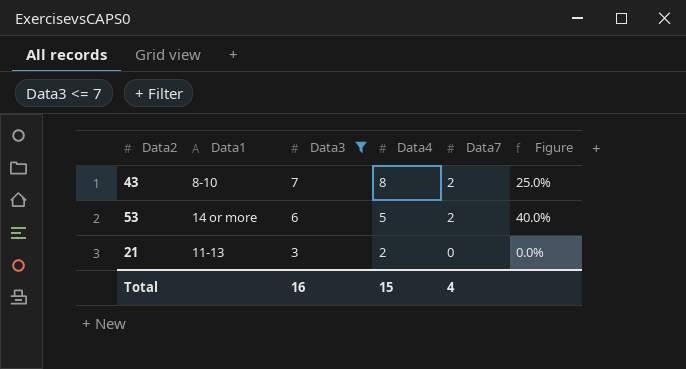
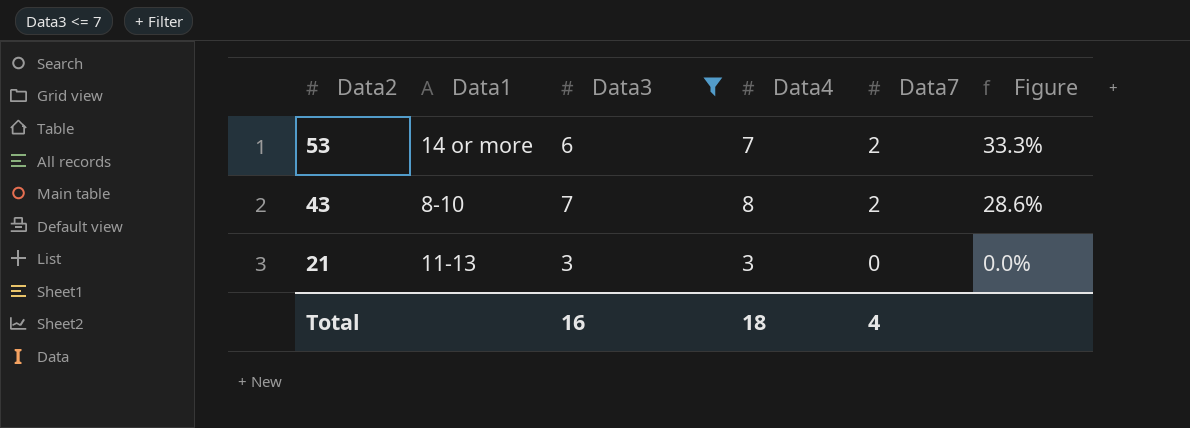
row order: Data3 descending -> Data2 descending
column Figure | formula: [Data7] / [Data4] -> [Data7] / [Data3]
53 | Data4: 5 -> 7
21 | Data4: 2 -> 3
Total | Data4: 15 -> 18

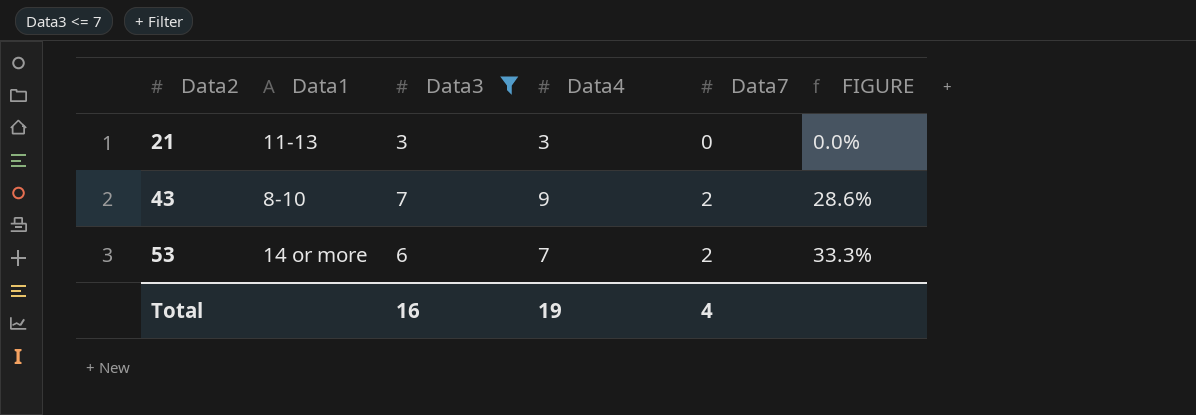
row order: Data2 descending -> Data2 ascending
column name: Figure -> FIGURE
43 | Data4: 8 -> 9
Total | Data4: 18 -> 19

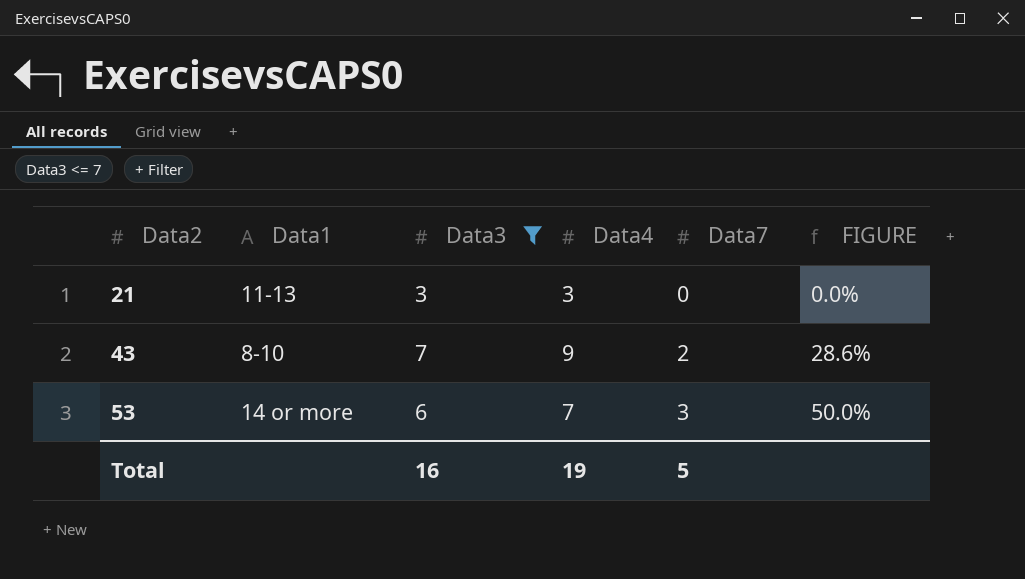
53 | Data7: 2 -> 3
53 | FIGURE: 33.3% -> 50.0%
Total | Data7: 4 -> 5

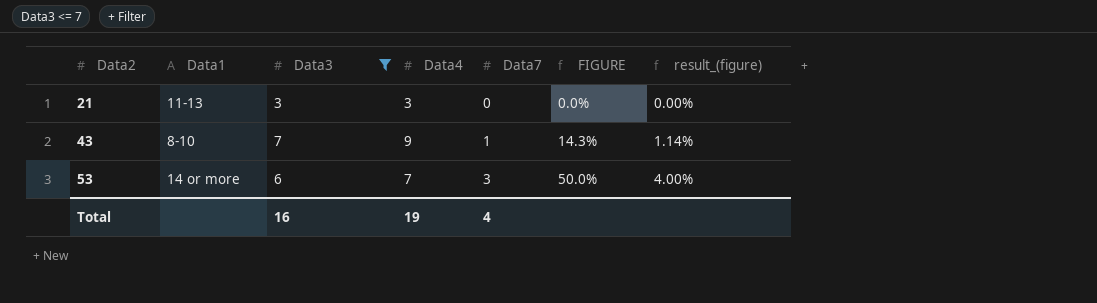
column result_(figure) | formula: none -> [FIGURE] * 0.08
43 | Data7: 2 -> 1
43 | FIGURE: 28.6% -> 14.3%
Total | Data7: 5 -> 4

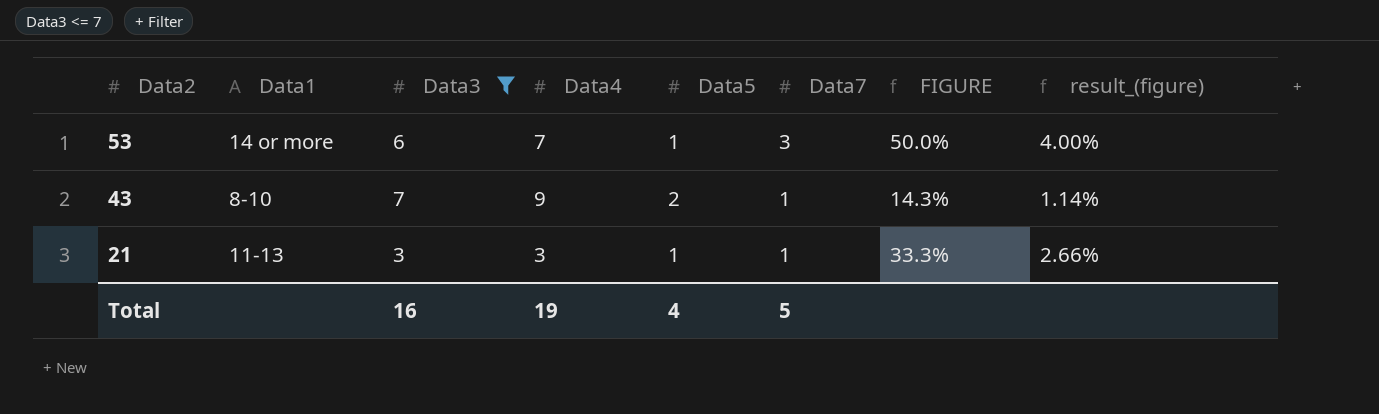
row order: Data2 ascending -> Data2 descending
column Data5 | position: none -> 5
21 | Data7: 0 -> 1
21 | FIGURE: 0.0% -> 33.3%
21 | result_(figure): 0.00% -> 2.66%
Total | Data7: 4 -> 5

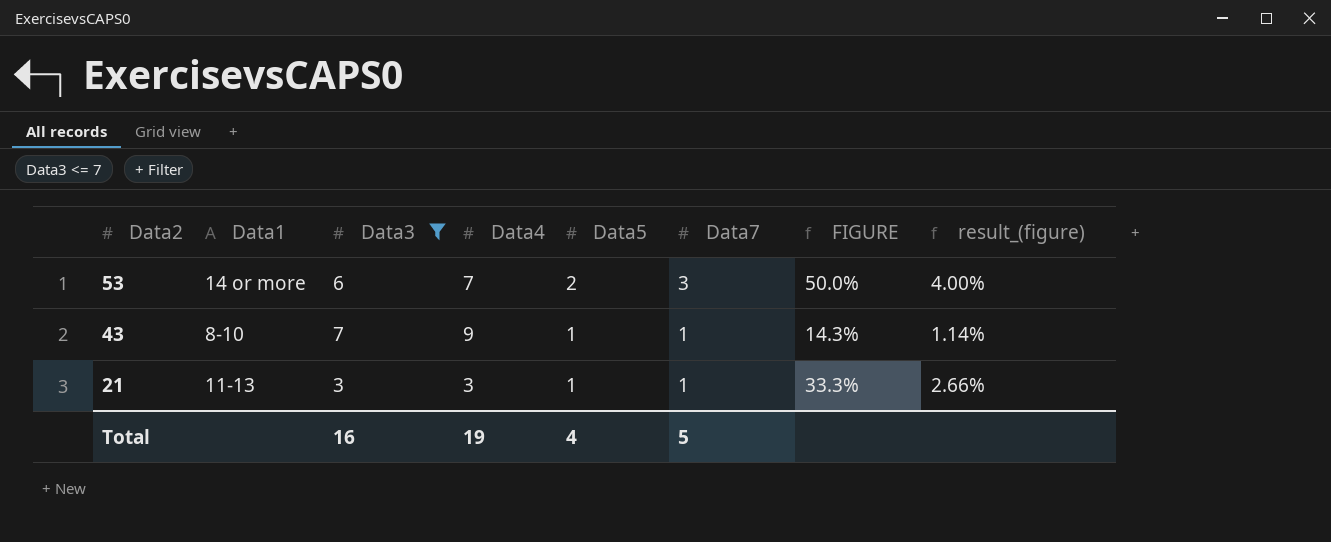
53 | Data5: 1 -> 2
43 | Data5: 2 -> 1

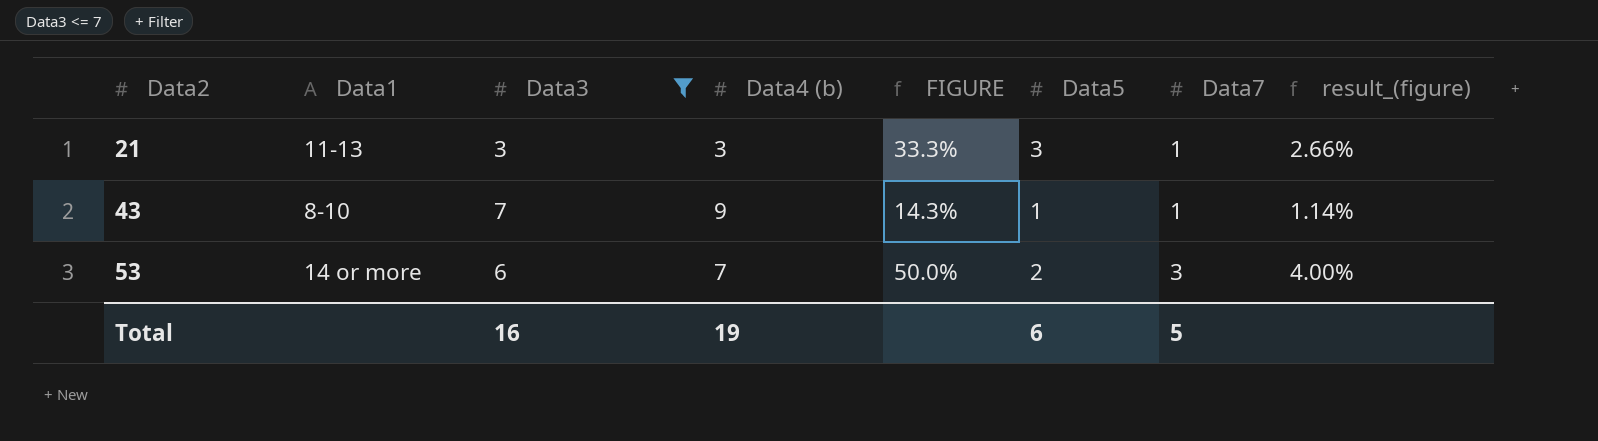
row order: Data2 descending -> Data2 ascending
column name: Data4 -> Data4 (b)
column FIGURE | position: 7 -> 5
21 | Data5: 1 -> 3
Total | Data5: 4 -> 6

